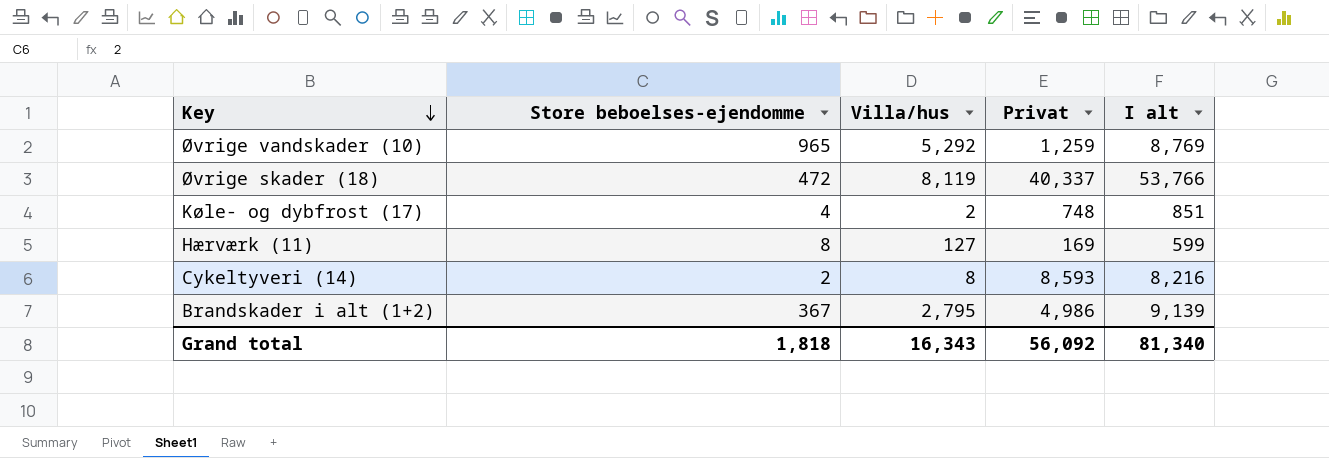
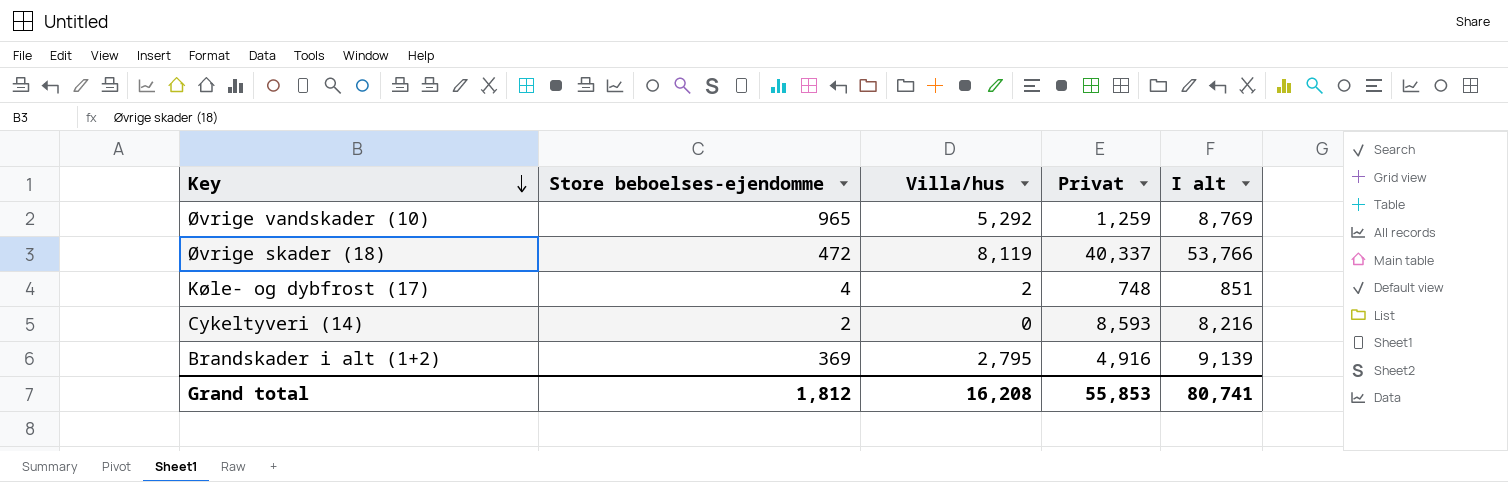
row Hærværk (11): 8 | 127 | 169 | 599 -> none
Cykeltyveri (14) | Villa/hus: 8 -> 0
Brandskader i alt (1+2) | Store beboelses-ejendomme: 367 -> 369
Brandskader i alt (1+2) | Privat: 4,986 -> 4,916
Grand total | Store beboelses-ejendomme: 1,818 -> 1,812
Grand total | Villa/hus: 16,343 -> 16,208
Grand total | Privat: 56,092 -> 55,853
Grand total | I alt: 81,340 -> 80,741

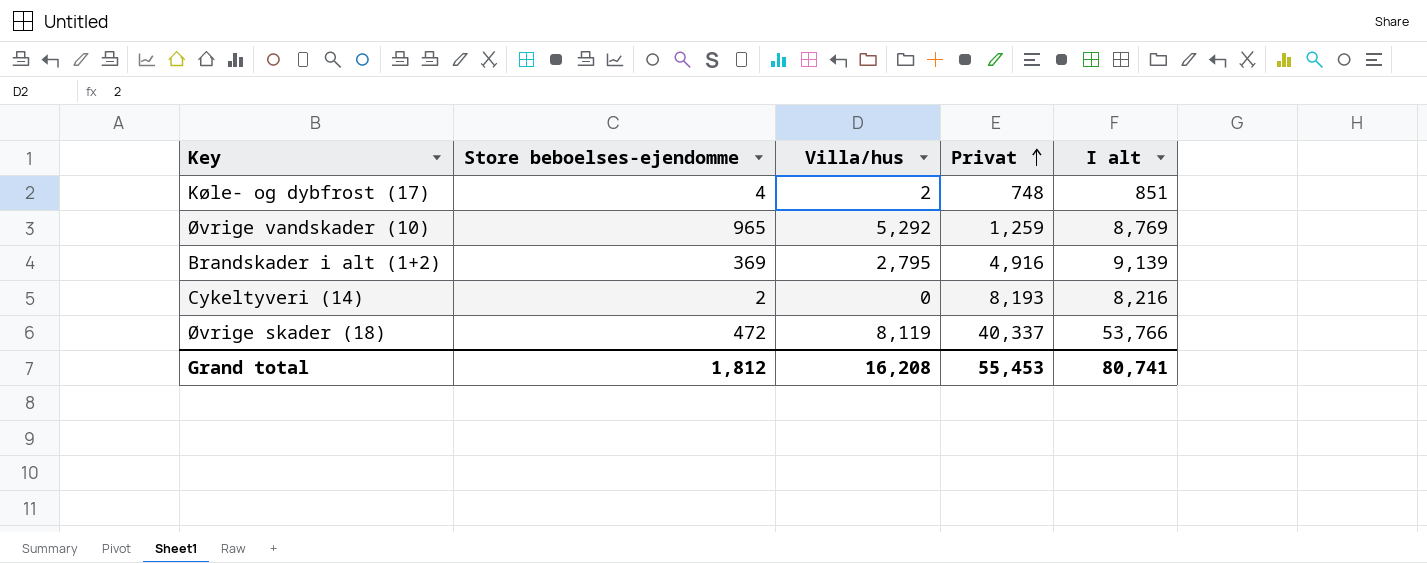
row order: Key descending -> Privat ascending
Cykeltyveri (14) | Privat: 8,593 -> 8,193
Grand total | Privat: 55,853 -> 55,453

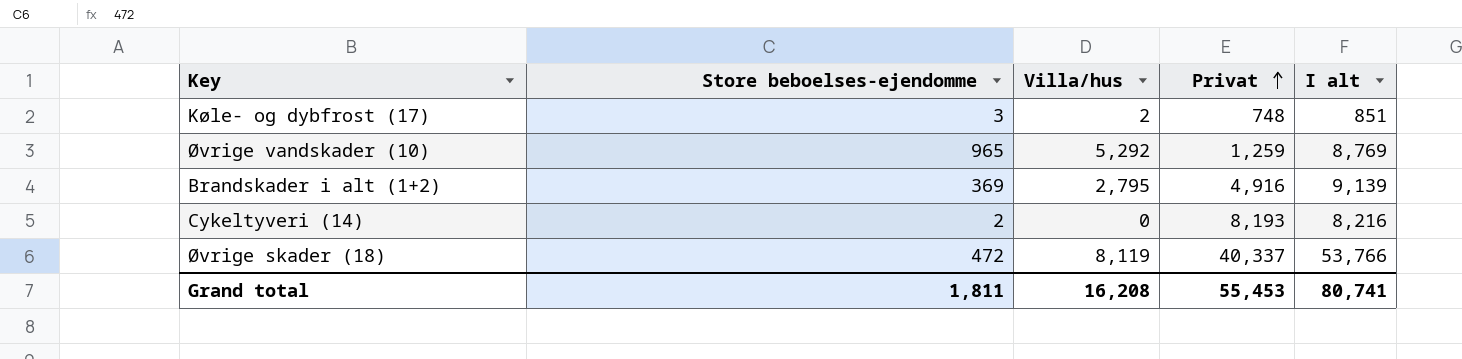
Køle- og dybfrost (17) | Store beboelses-ejendomme: 4 -> 3
Grand total | Store beboelses-ejendomme: 1,812 -> 1,811

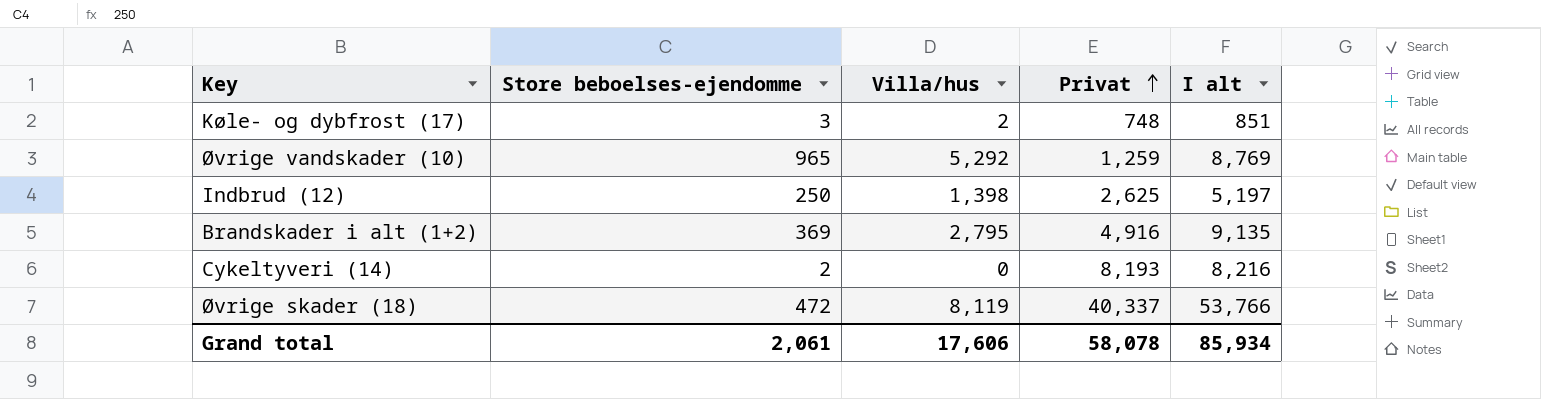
row Indbrud (12): none -> 250 | 1,398 | 2,625 | 5,197
Brandskader i alt (1+2) | I alt: 9,139 -> 9,135
Grand total | Store beboelses-ejendomme: 1,811 -> 2,061
Grand total | Villa/hus: 16,208 -> 17,606
Grand total | Privat: 55,453 -> 58,078
Grand total | I alt: 80,741 -> 85,934

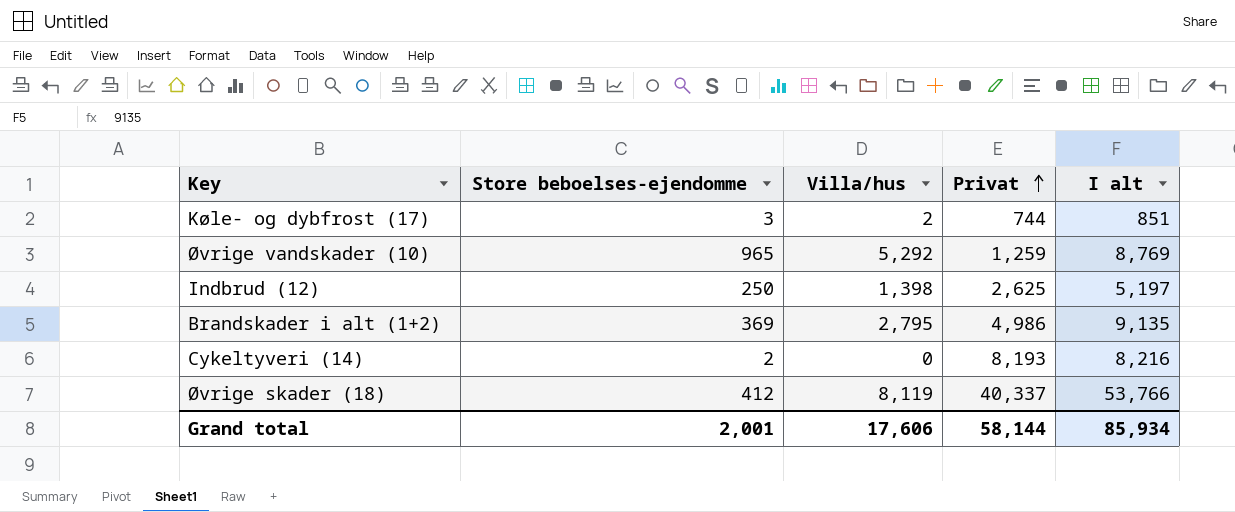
Køle- og dybfrost (17) | Privat: 748 -> 744
Brandskader i alt (1+2) | Privat: 4,916 -> 4,986
Øvrige skader (18) | Store beboelses-ejendomme: 472 -> 412
Grand total | Store beboelses-ejendomme: 2,061 -> 2,001
Grand total | Privat: 58,078 -> 58,144

